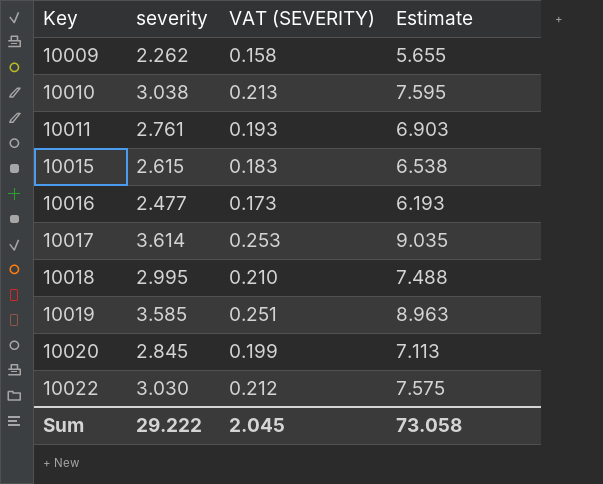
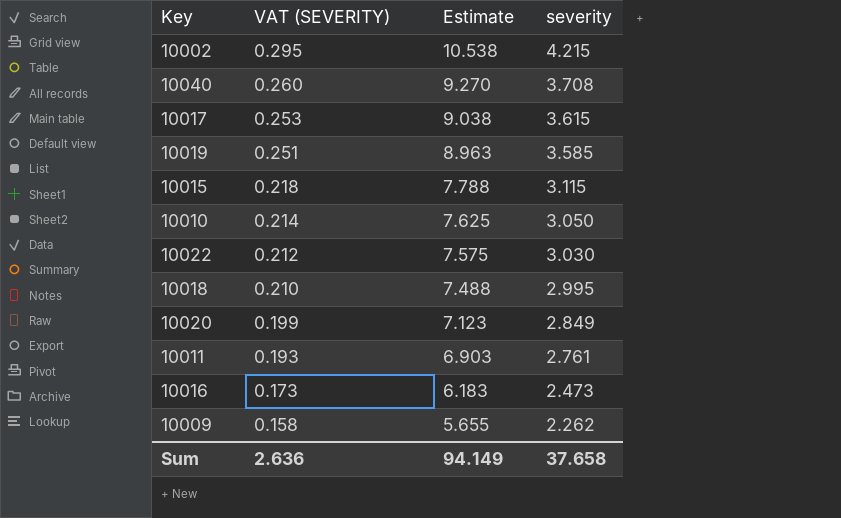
row order: Key ascending -> VAT (SEVERITY) descending
column severity | position: 2 -> 4
row 10002: none -> 0.295 | 10.538 | 4.215
row 10040: none -> 0.260 | 9.270 | 3.708
10017 | Estimate: 9.035 -> 9.038
10017 | severity: 3.614 -> 3.615
10015 | VAT (SEVERITY): 0.183 -> 0.218
10015 | Estimate: 6.538 -> 7.788
10015 | severity: 2.615 -> 3.115
10010 | VAT (SEVERITY): 0.213 -> 0.214
10010 | Estimate: 7.595 -> 7.625
10010 | severity: 3.038 -> 3.050
10020 | Estimate: 7.113 -> 7.123
10020 | severity: 2.845 -> 2.849
10016 | Estimate: 6.193 -> 6.183
10016 | severity: 2.477 -> 2.473
Sum | VAT (SEVERITY): 2.045 -> 2.636
Sum | Estimate: 73.058 -> 94.149
Sum | severity: 29.222 -> 37.658

